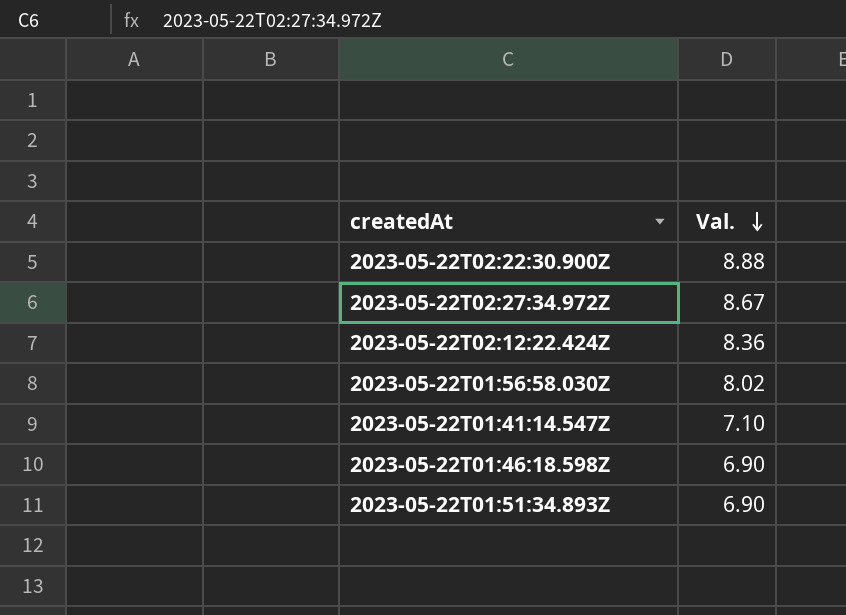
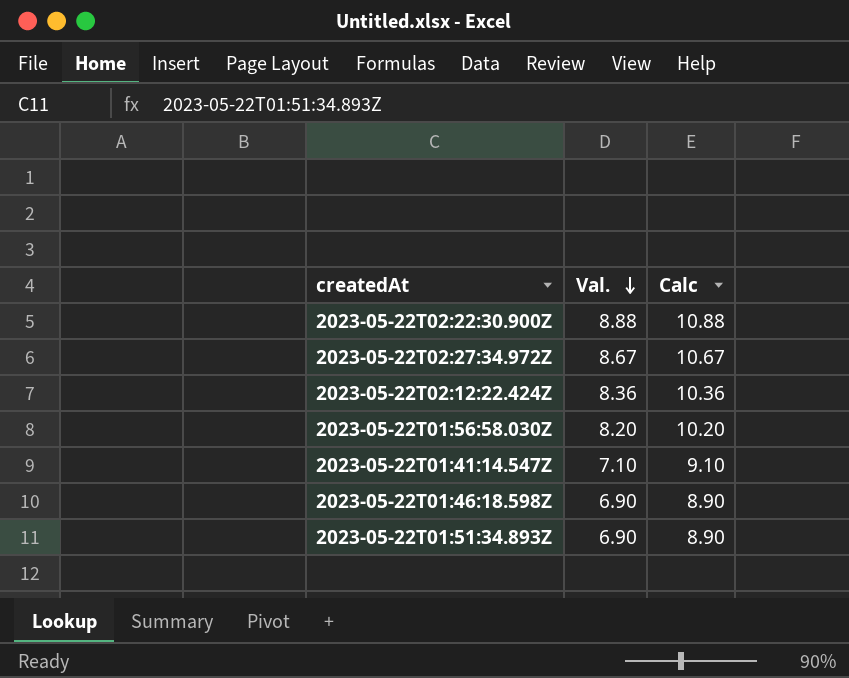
column Calc | formula: none -> [Val.] + 2
2023-05-22T01:56:58.030Z | Val.: 8.02 -> 8.20

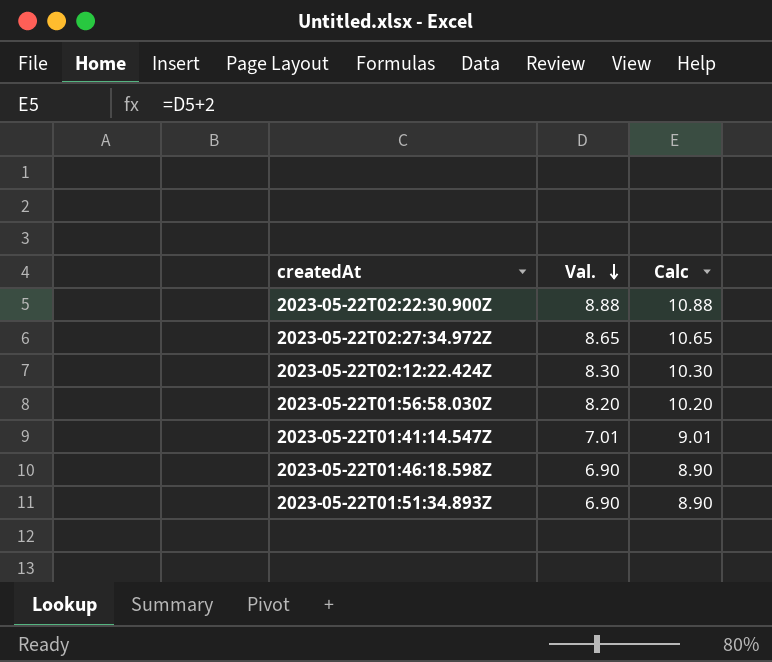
2023-05-22T02:27:34.972Z | Val.: 8.67 -> 8.65
2023-05-22T02:27:34.972Z | Calc: 10.67 -> 10.65
2023-05-22T02:12:22.424Z | Val.: 8.36 -> 8.30
2023-05-22T02:12:22.424Z | Calc: 10.36 -> 10.30
2023-05-22T01:41:14.547Z | Val.: 7.10 -> 7.01
2023-05-22T01:41:14.547Z | Calc: 9.10 -> 9.01

